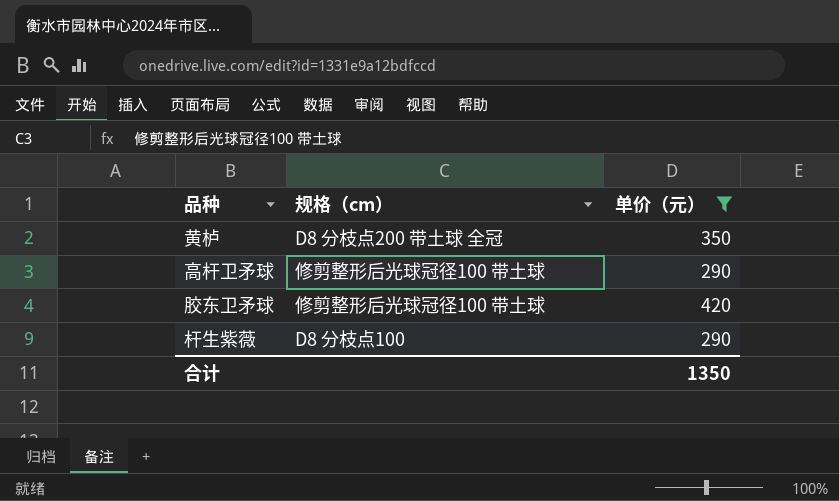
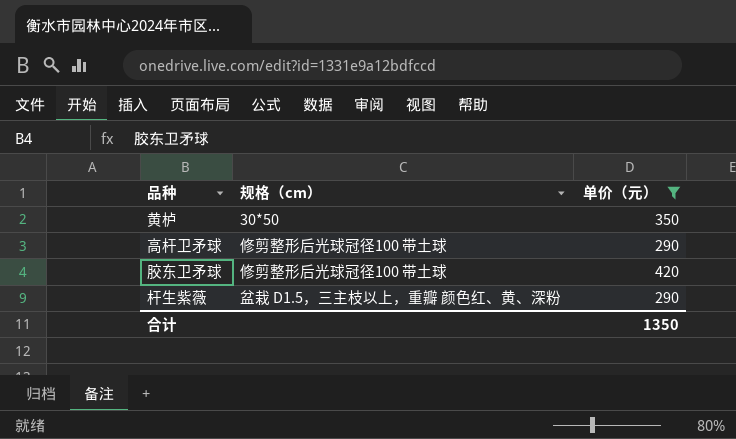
黄栌 | 规格（cm）: D8 分枝点200 带土球 全冠 -> 30*50
杆生紫薇 | 规格（cm）: D8 分枝点100 -> 盆栽 D1.5，三主枝以上，重瓣 颜色红、黄、深粉

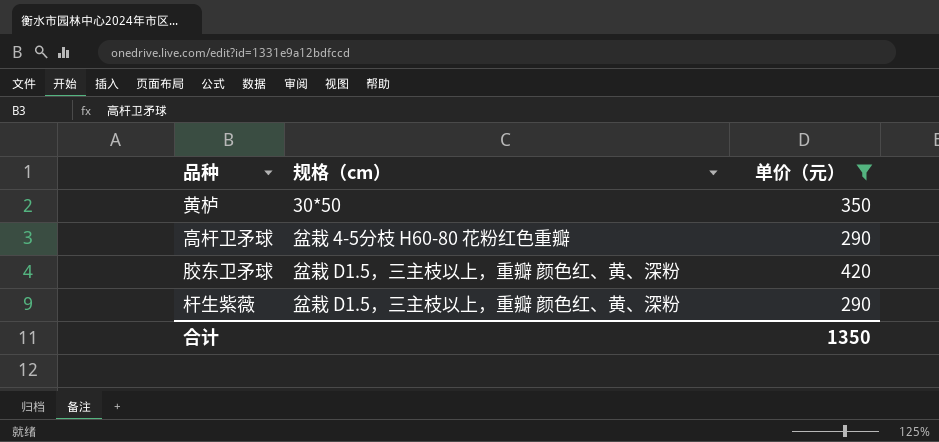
高杆卫矛球 | 规格（cm）: 修剪整形后光球冠径100 带土球 -> 盆栽 4-5分枝 H60-80 花粉红色重瓣
胶东卫矛球 | 规格（cm）: 修剪整形后光球冠径100 带土球 -> 盆栽 D1.5，三主枝以上，重瓣 颜色红、黄、深粉

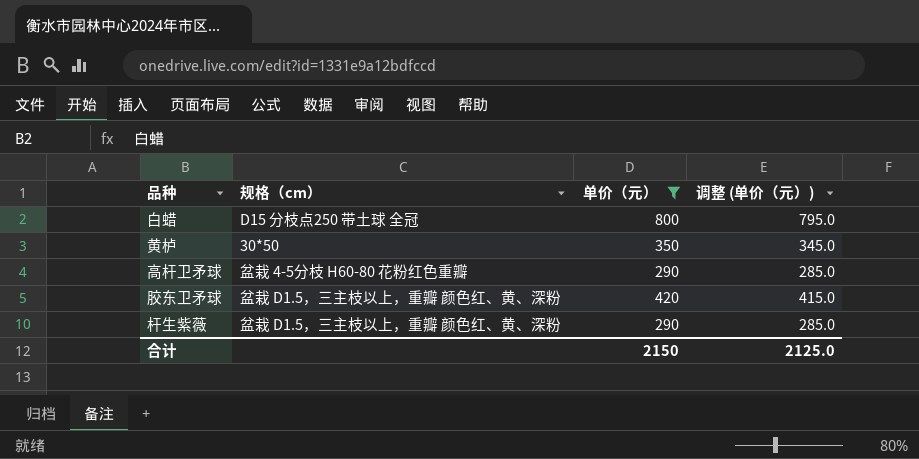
column 调整 (单价（元）) | formula: none -> [单价（元）] - 5
row 白蜡: none -> D15 分枝点250 带土球 全冠 | 800 | 795.0
合计 | 单价（元）: 1350 -> 2150

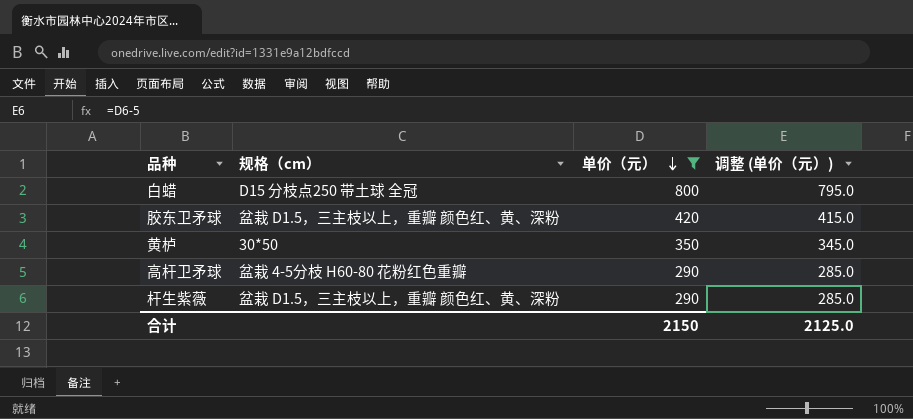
row order: none -> 单价（元） descending

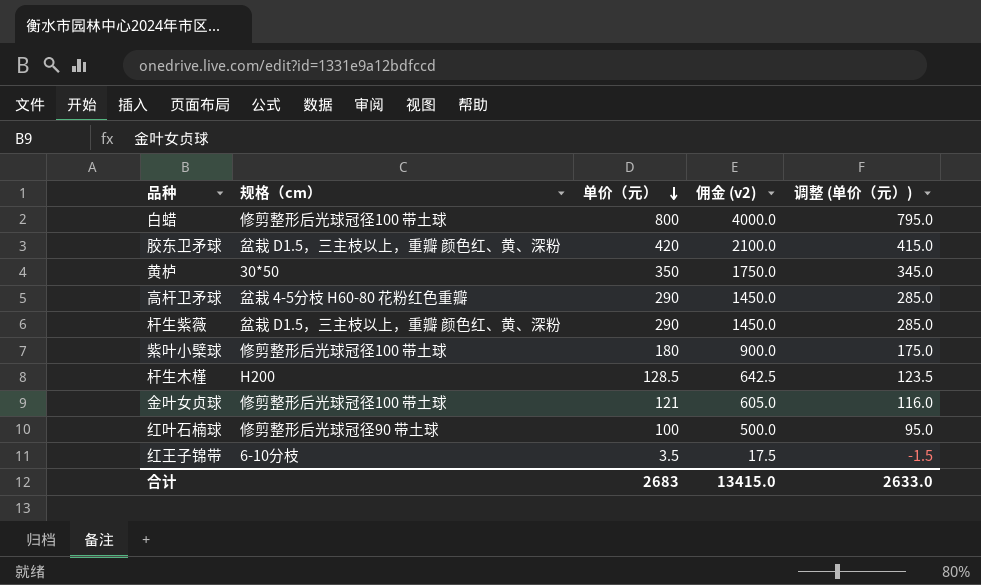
filter: 单价（元） >= 290 -> none
column 佣金 (v2) | formula: none -> [单价（元）] * 5
白蜡 | 规格（cm）: D15 分枝点250 带土球 全冠 -> 修剪整形后光球冠径100 带土球
合计 | 单价（元）: 2150 -> 2683
合计 | 调整 (单价（元）): 2125.0 -> 2633.0

